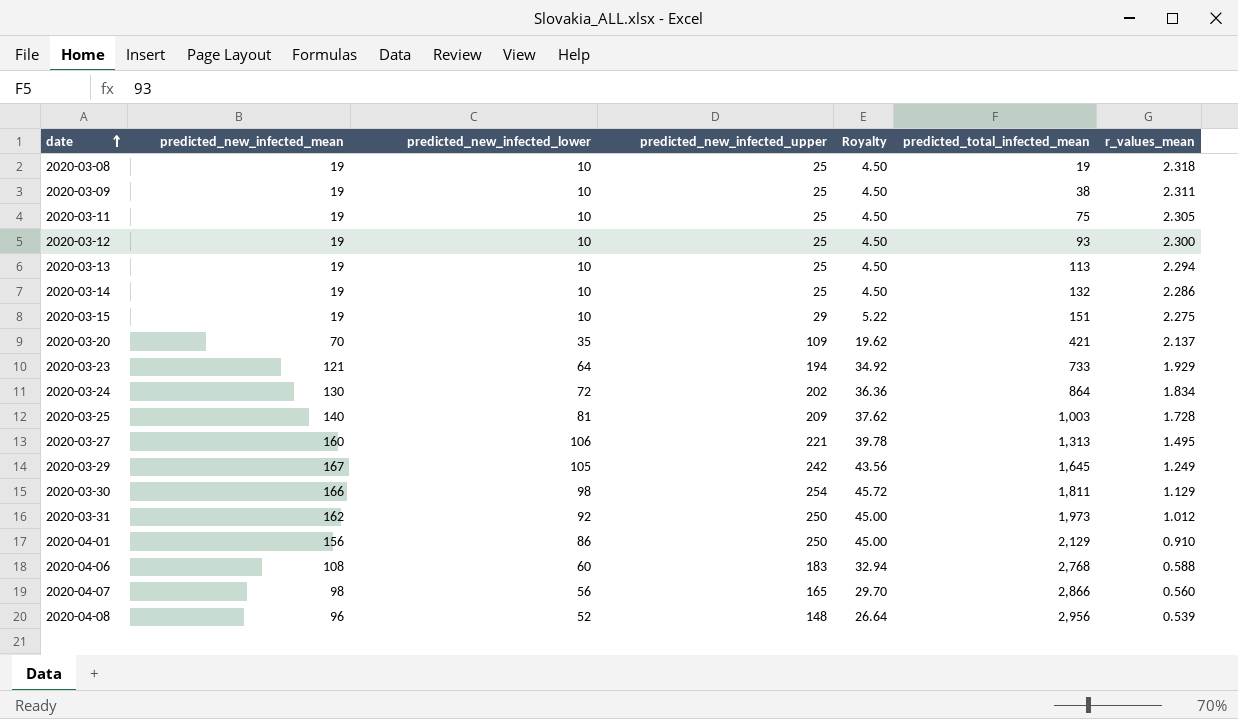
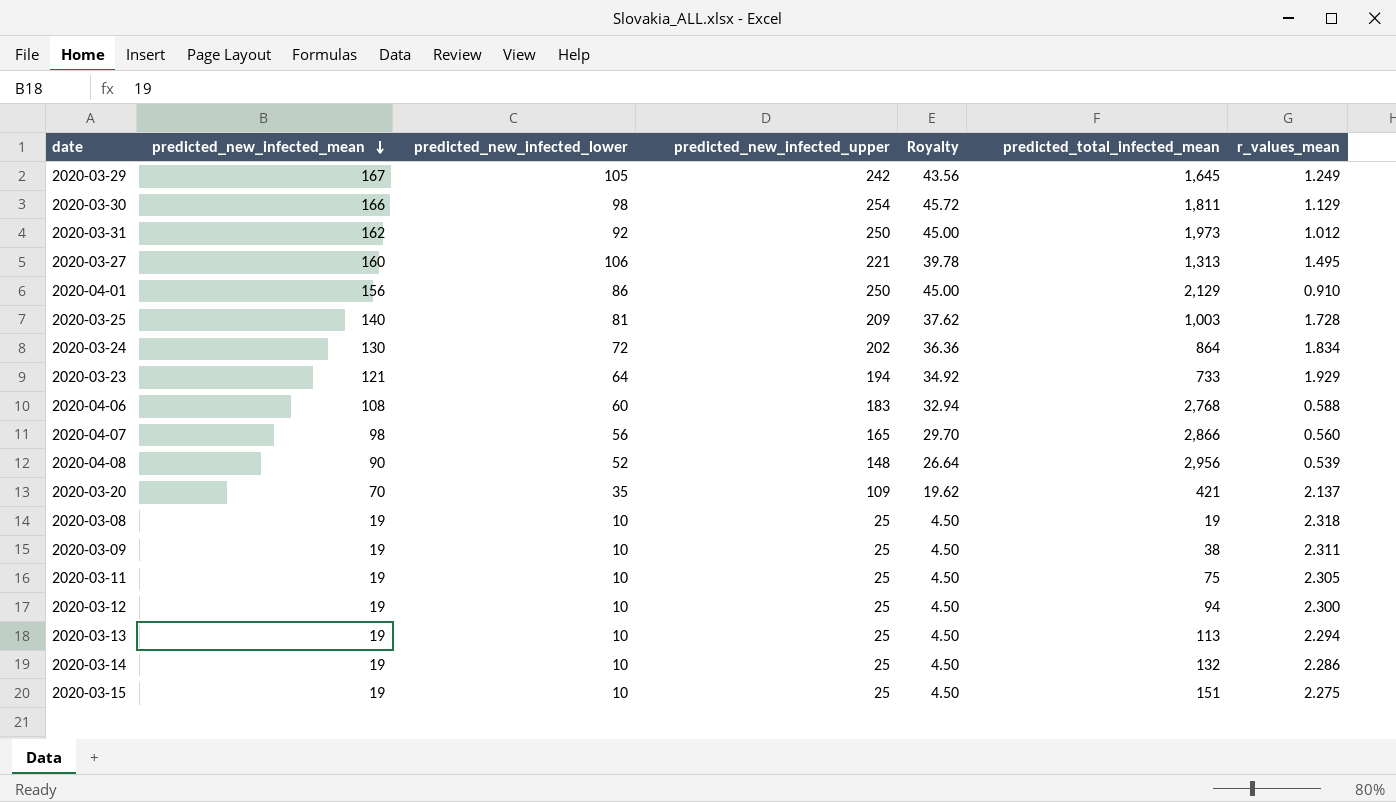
row order: date ascending -> predicted_new_infected_mean descending
2020-04-08 | predicted_new_infected_mean: 96 -> 90
2020-03-12 | predicted_total_infected_mean: 93 -> 94
2020-03-15 | predicted_new_infected_upper: 29 -> 25
2020-03-15 | Royalty: 5.22 -> 4.50

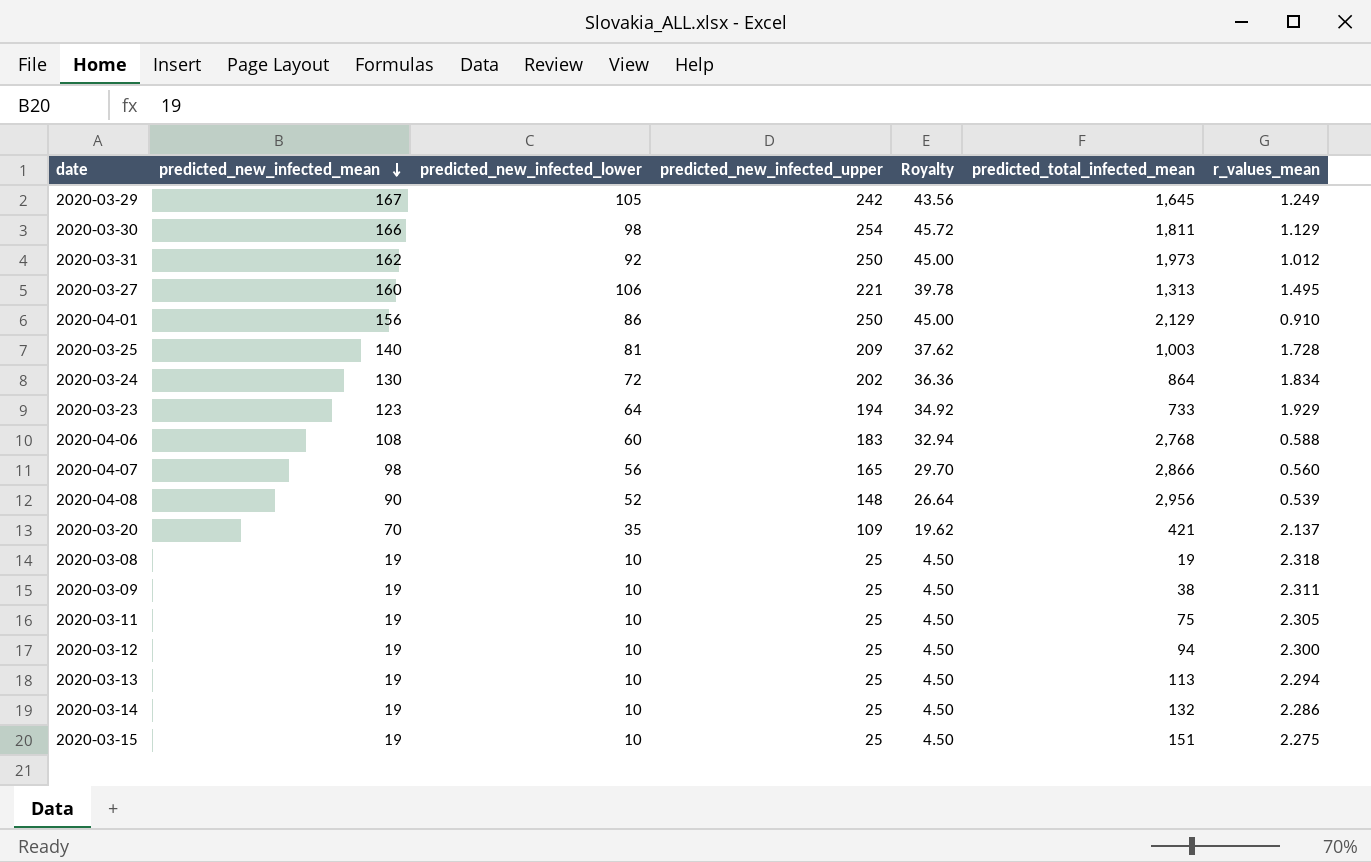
2020-03-23 | predicted_new_infected_mean: 121 -> 123

